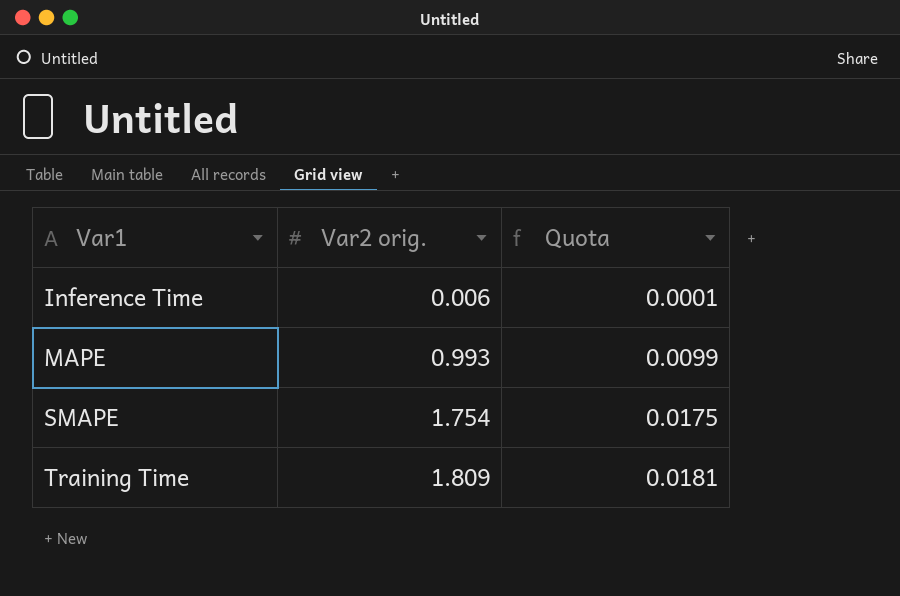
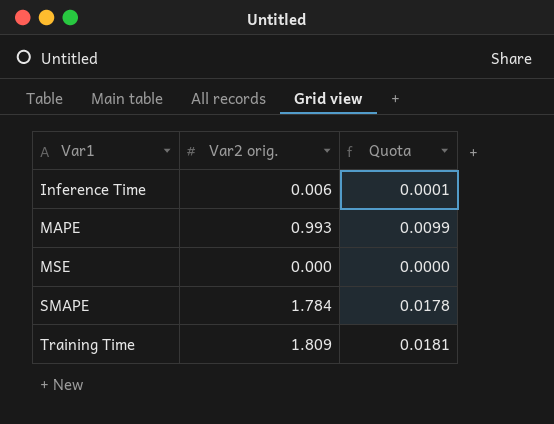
row MSE: none -> 0.000 | 0.0000
SMAPE | Var2 orig.: 1.754 -> 1.784
SMAPE | Quota: 0.0175 -> 0.0178

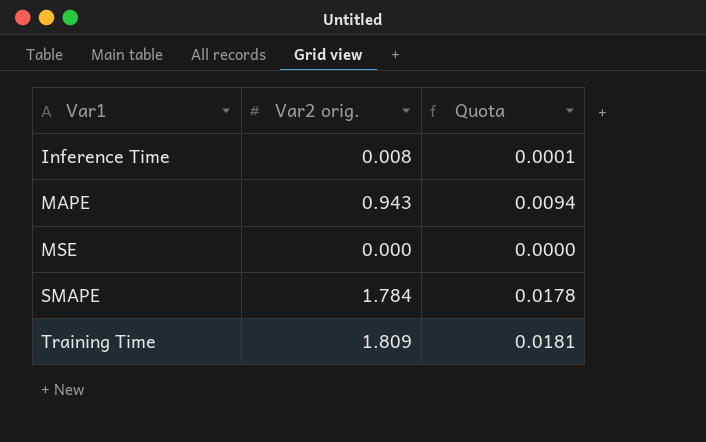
Inference Time | Var2 orig.: 0.006 -> 0.008
MAPE | Var2 orig.: 0.993 -> 0.943
MAPE | Quota: 0.0099 -> 0.0094

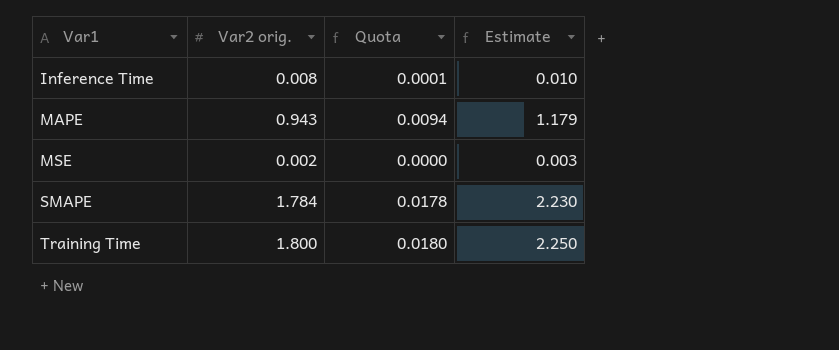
column Estimate | formula: none -> [Var2 orig.] * 1.25
MSE | Var2 orig.: 0.000 -> 0.002
Training Time | Var2 orig.: 1.809 -> 1.800
Training Time | Quota: 0.0181 -> 0.0180

